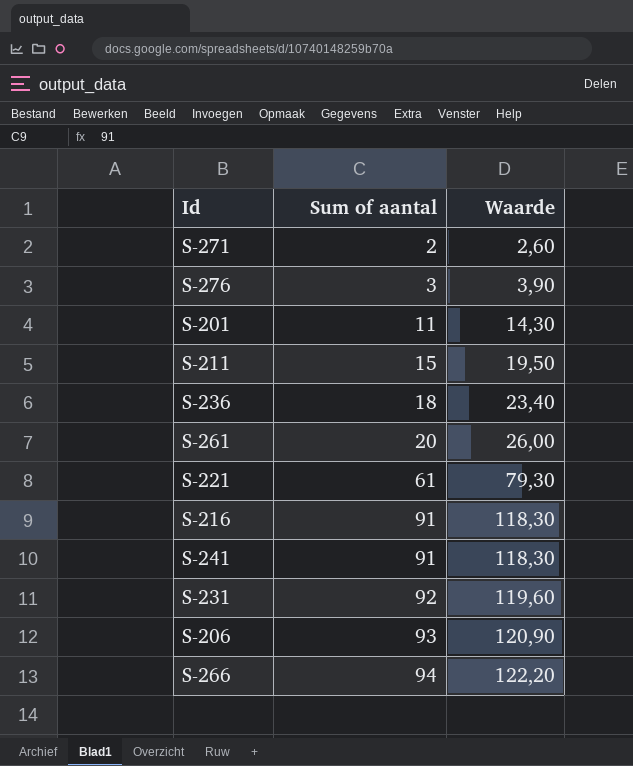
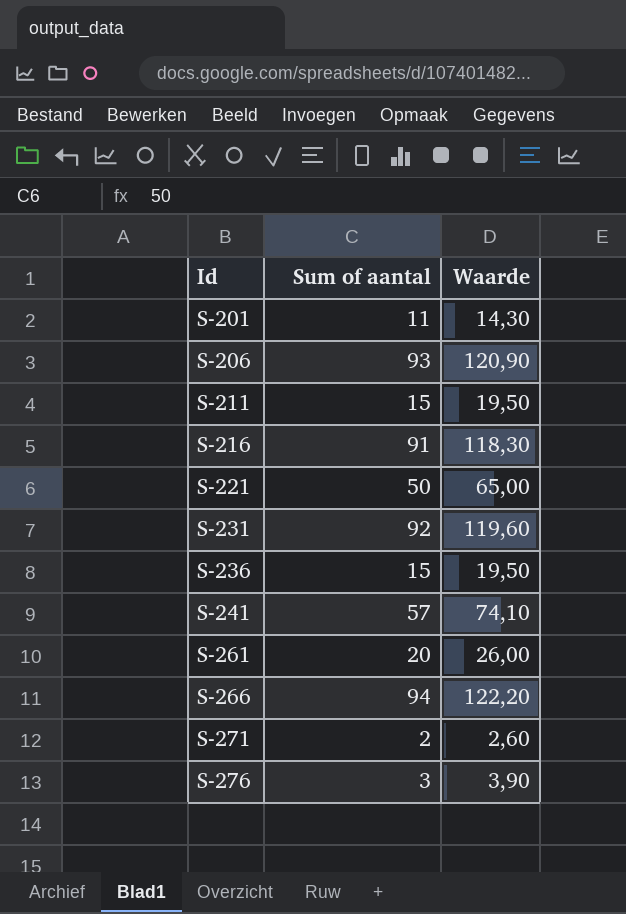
row order: Sum of aantal ascending -> Id ascending
S-221 | Sum of aantal: 61 -> 50
S-221 | Waarde: 79,30 -> 65,00
S-236 | Sum of aantal: 18 -> 15
S-236 | Waarde: 23,40 -> 19,50
S-241 | Sum of aantal: 91 -> 57
S-241 | Waarde: 118,30 -> 74,10

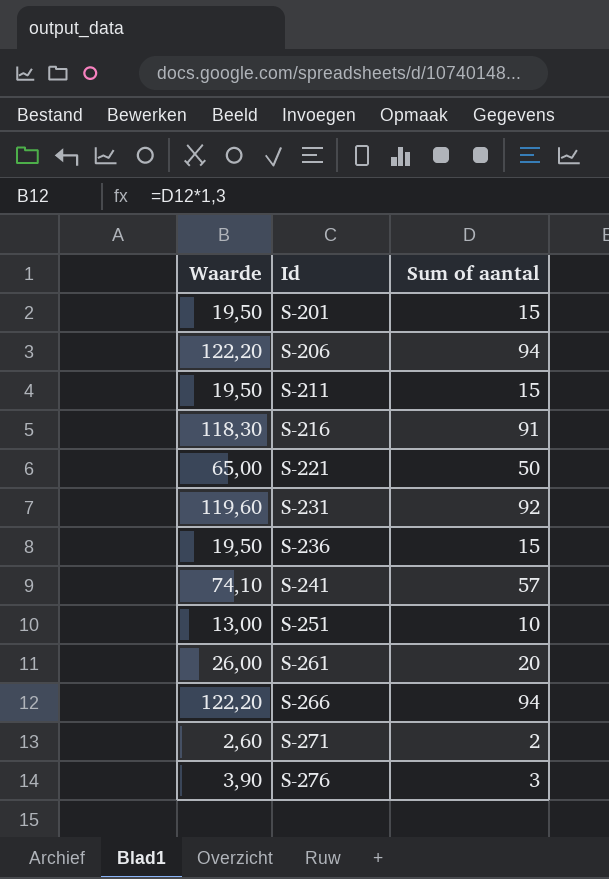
column Waarde | position: 3 -> 1
S-201 | Waarde: 14,30 -> 19,50
S-201 | Sum of aantal: 11 -> 15
S-206 | Waarde: 120,90 -> 122,20
S-206 | Sum of aantal: 93 -> 94
row S-251: none -> 13,00 | 10

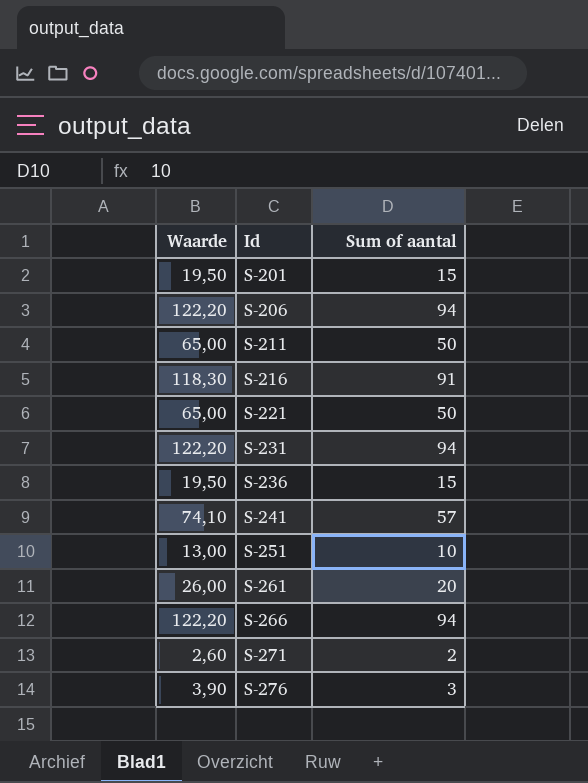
S-211 | Waarde: 19,50 -> 65,00
S-211 | Sum of aantal: 15 -> 50
S-231 | Waarde: 119,60 -> 122,20
S-231 | Sum of aantal: 92 -> 94

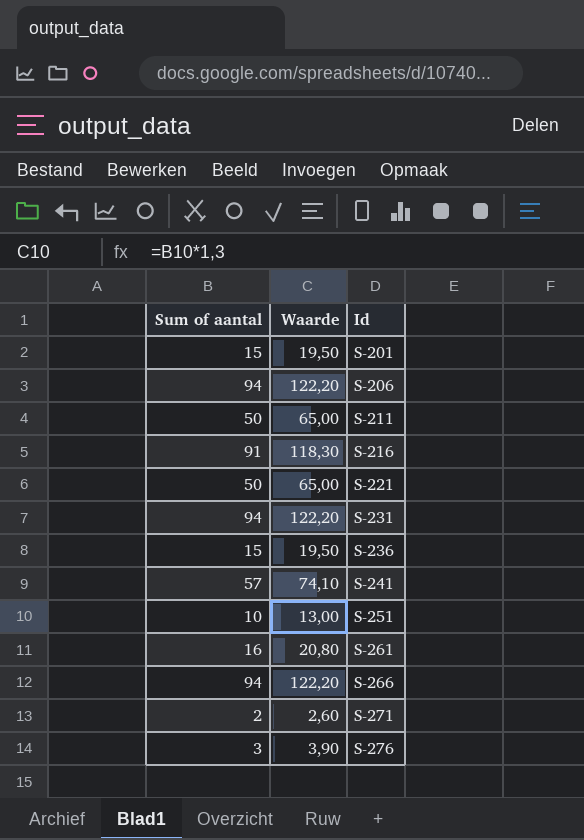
column Sum of aantal | position: 3 -> 1
S-261 | Sum of aantal: 20 -> 16
S-261 | Waarde: 26,00 -> 20,80

